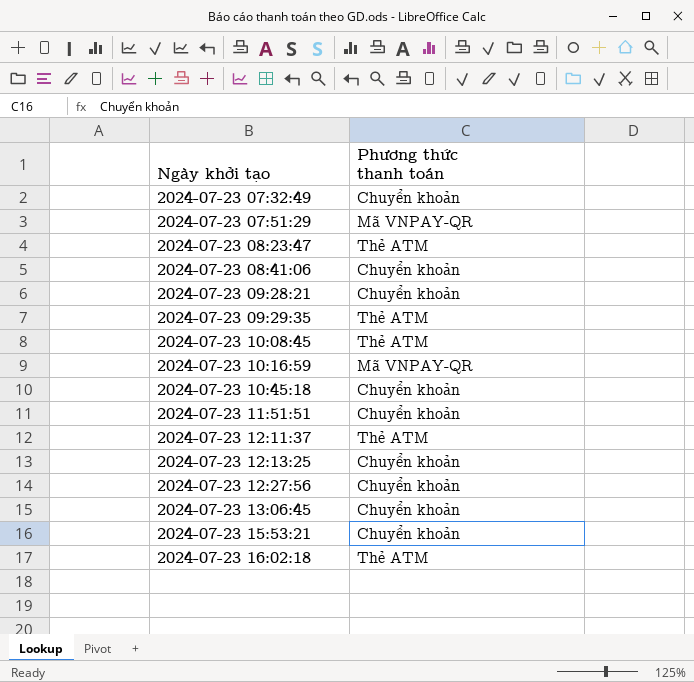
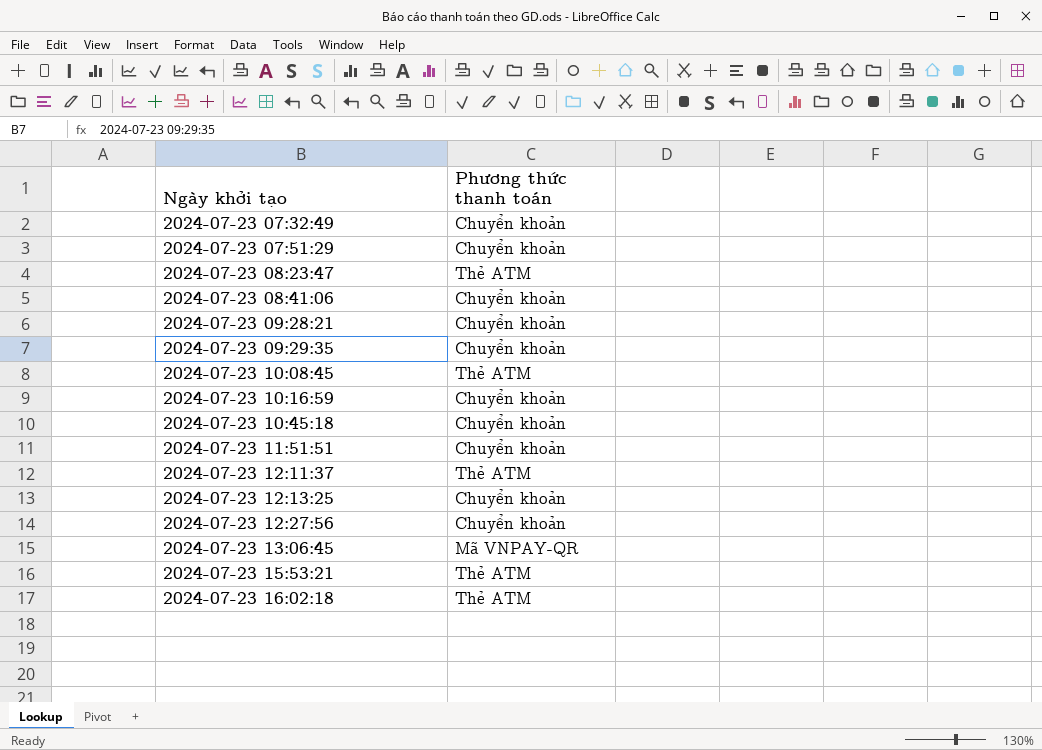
2024-07-23 07:51:29 | Phương thức thanh toán: Mã VNPAY-QR -> Chuyển khoản
2024-07-23 09:29:35 | Phương thức thanh toán: Thẻ ATM -> Chuyển khoản
2024-07-23 10:16:59 | Phương thức thanh toán: Mã VNPAY-QR -> Chuyển khoản
2024-07-23 13:06:45 | Phương thức thanh toán: Chuyển khoản -> Mã VNPAY-QR
2024-07-23 15:53:21 | Phương thức thanh toán: Chuyển khoản -> Thẻ ATM

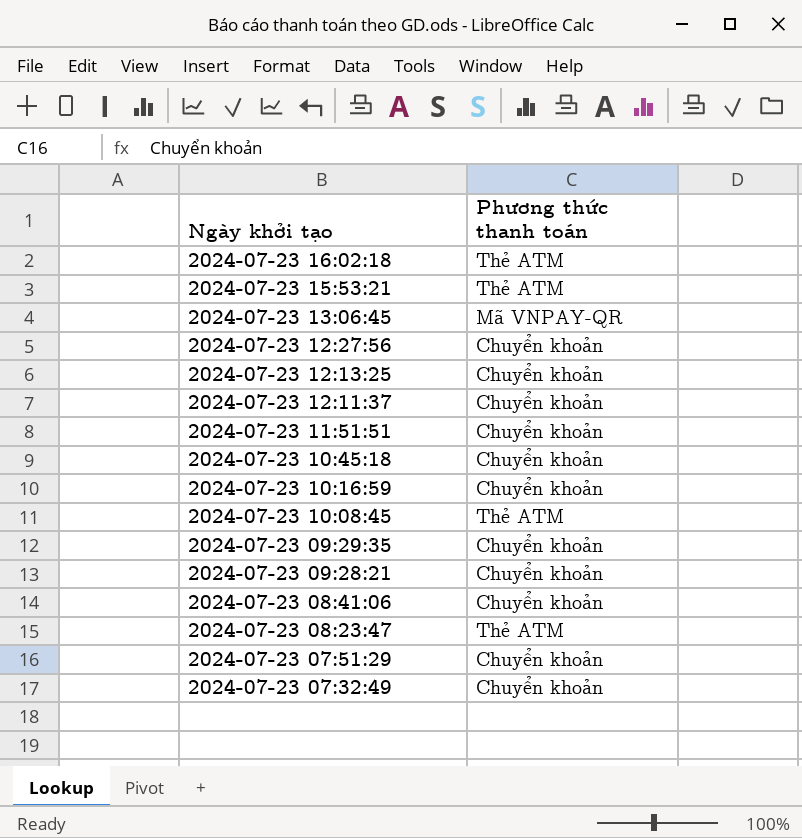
row order: Ngày khởi tạo ascending -> Ngày khởi tạo descending
2024-07-23 12:11:37 | Phương thức thanh toán: Thẻ ATM -> Chuyển khoản

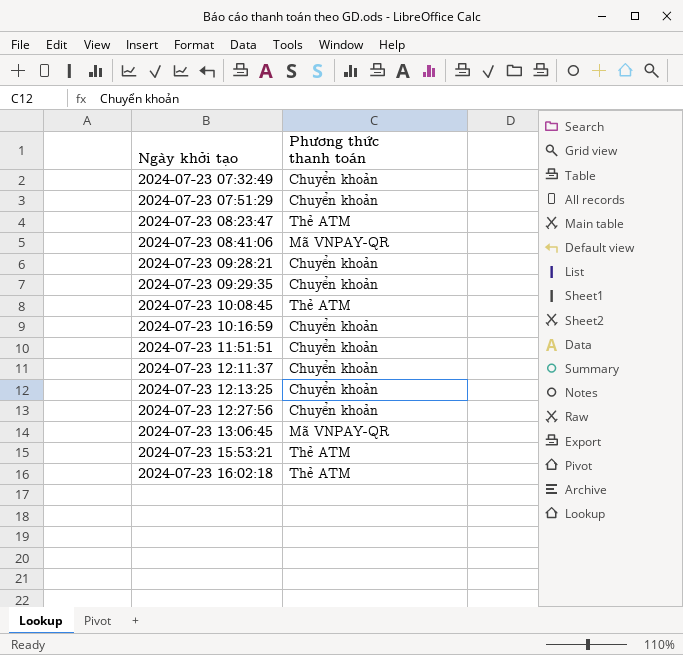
row order: Ngày khởi tạo descending -> Ngày khởi tạo ascending
row 2024-07-23 10:45:18: Chuyển khoản -> none
2024-07-23 08:41:06 | Phương thức thanh toán: Chuyển khoản -> Mã VNPAY-QR

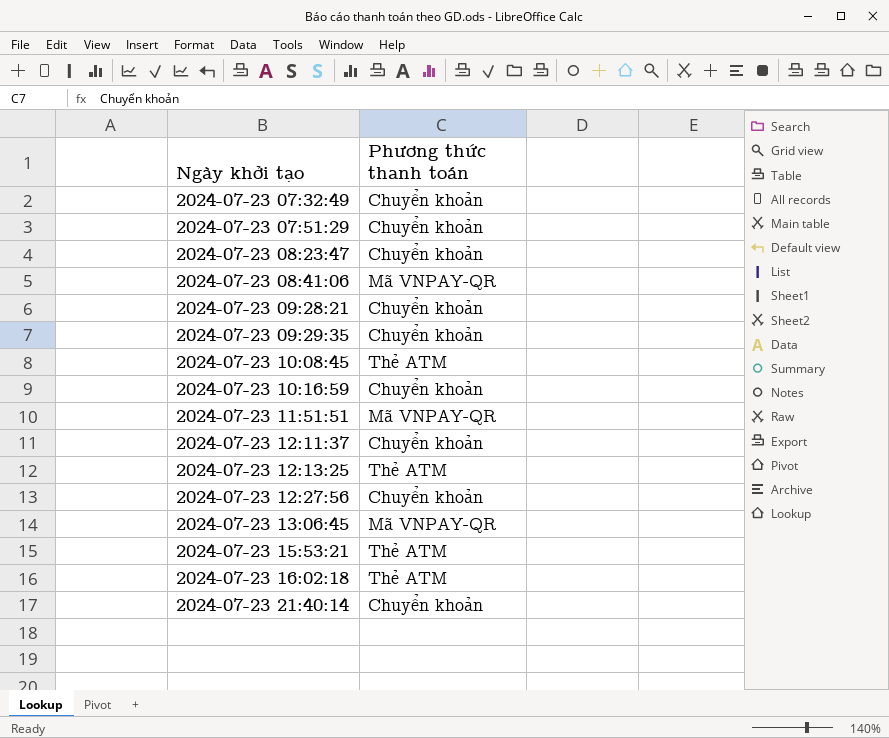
2024-07-23 08:23:47 | Phương thức thanh toán: Thẻ ATM -> Chuyển khoản
2024-07-23 11:51:51 | Phương thức thanh toán: Chuyển khoản -> Mã VNPAY-QR
2024-07-23 12:13:25 | Phương thức thanh toán: Chuyển khoản -> Thẻ ATM
row 2024-07-23 21:40:14: none -> Chuyển khoản

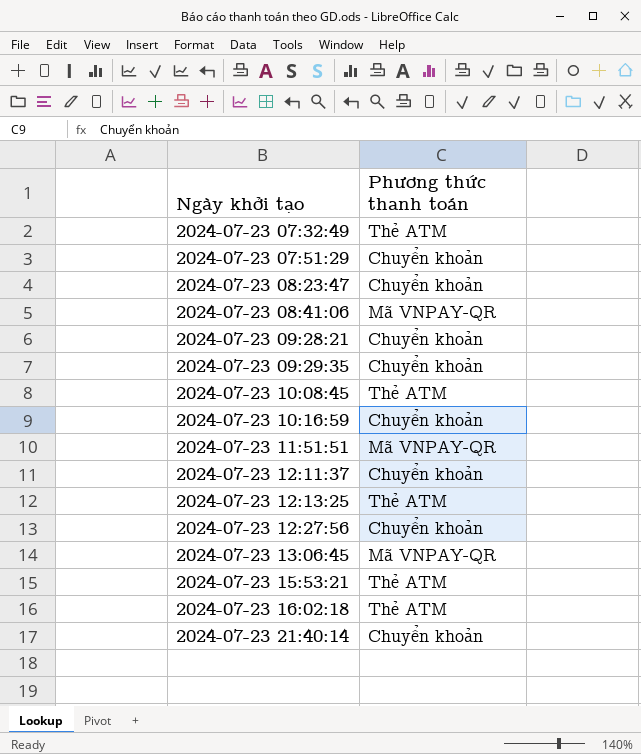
2024-07-23 07:32:49 | Phương thức thanh toán: Chuyển khoản -> Thẻ ATM

